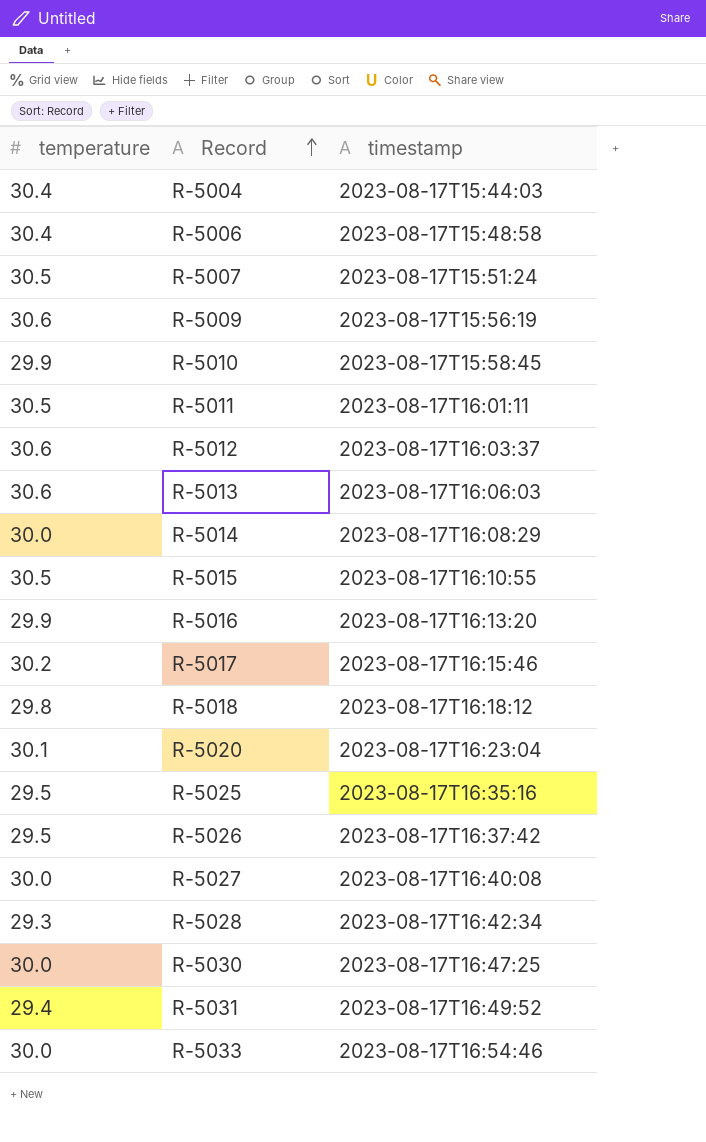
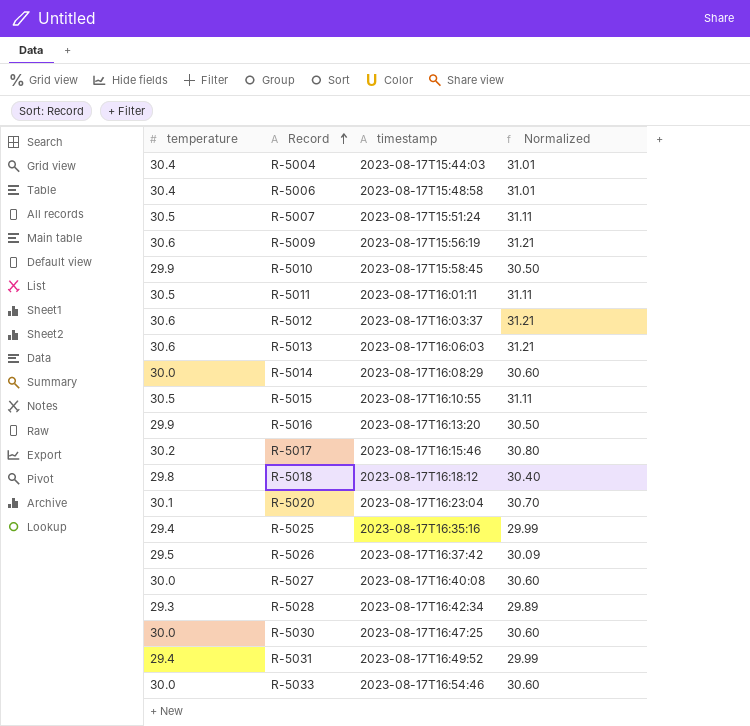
column Normalized | formula: none -> [temperature] * 1.02
R-5025 | temperature: 29.5 -> 29.4

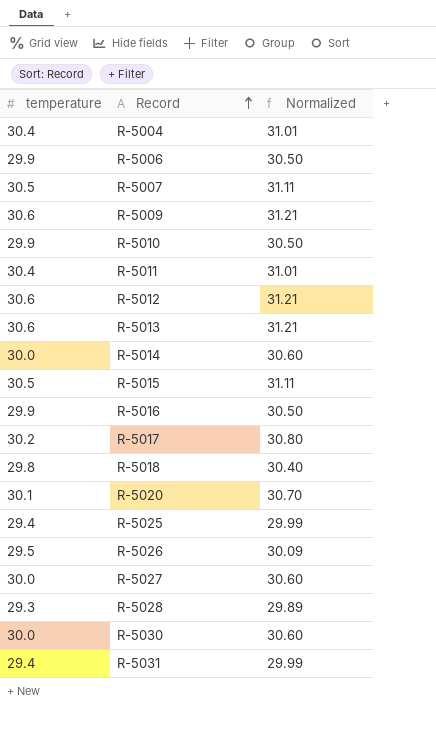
column timestamp | position: 3 -> none
row R-5033: 30.0 | 2023-08-17T16:54:46 | 30.60 -> none
R-5006 | temperature: 30.4 -> 29.9
R-5006 | Normalized: 31.01 -> 30.50
R-5011 | temperature: 30.5 -> 30.4
R-5011 | Normalized: 31.11 -> 31.01

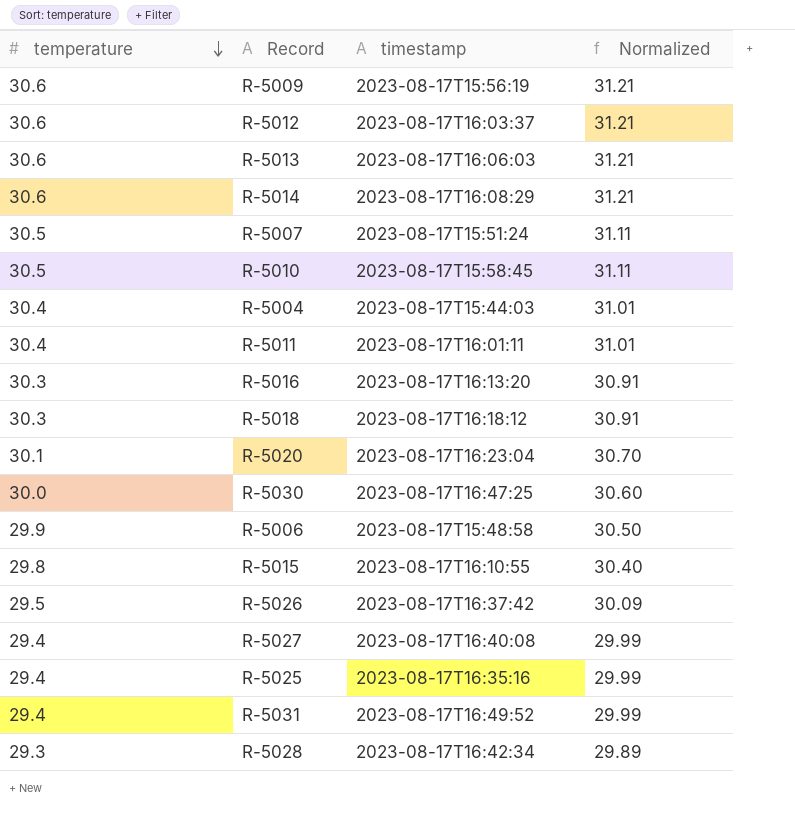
row order: Record ascending -> temperature descending
column timestamp | position: none -> 3
row R-5017: 30.2 | 30.80 -> none
R-5014 | temperature: 30.0 -> 30.6
R-5014 | Normalized: 30.60 -> 31.21
R-5010 | temperature: 29.9 -> 30.5
R-5010 | Normalized: 30.50 -> 31.11
R-5016 | temperature: 29.9 -> 30.3
R-5016 | Normalized: 30.50 -> 30.91
R-5018 | temperature: 29.8 -> 30.3
R-5018 | Normalized: 30.40 -> 30.91
R-5015 | temperature: 30.5 -> 29.8
R-5015 | Normalized: 31.11 -> 30.40
R-5027 | temperature: 30.0 -> 29.4
R-5027 | Normalized: 30.60 -> 29.99

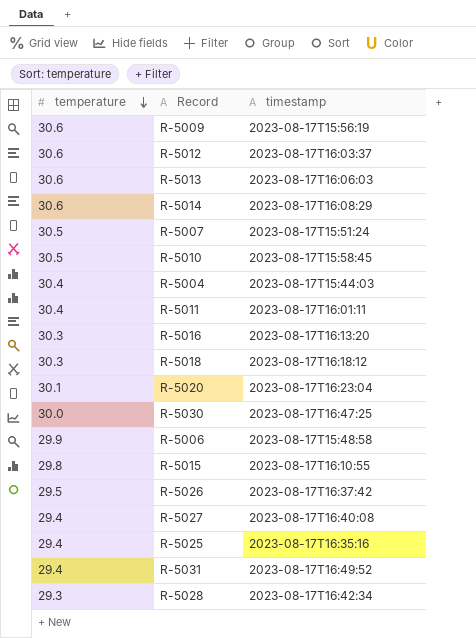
column Normalized | formula: [temperature] * 1.02 -> none

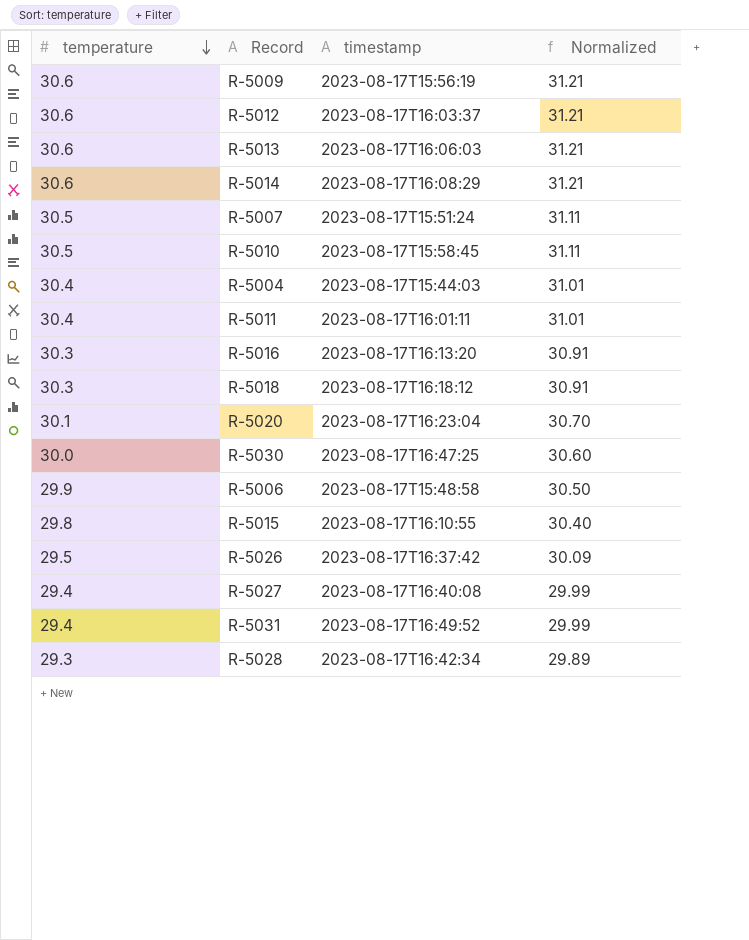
column Normalized | formula: none -> [temperature] * 1.02
row R-5025: 29.4 | 2023-08-17T16:35:16 -> none

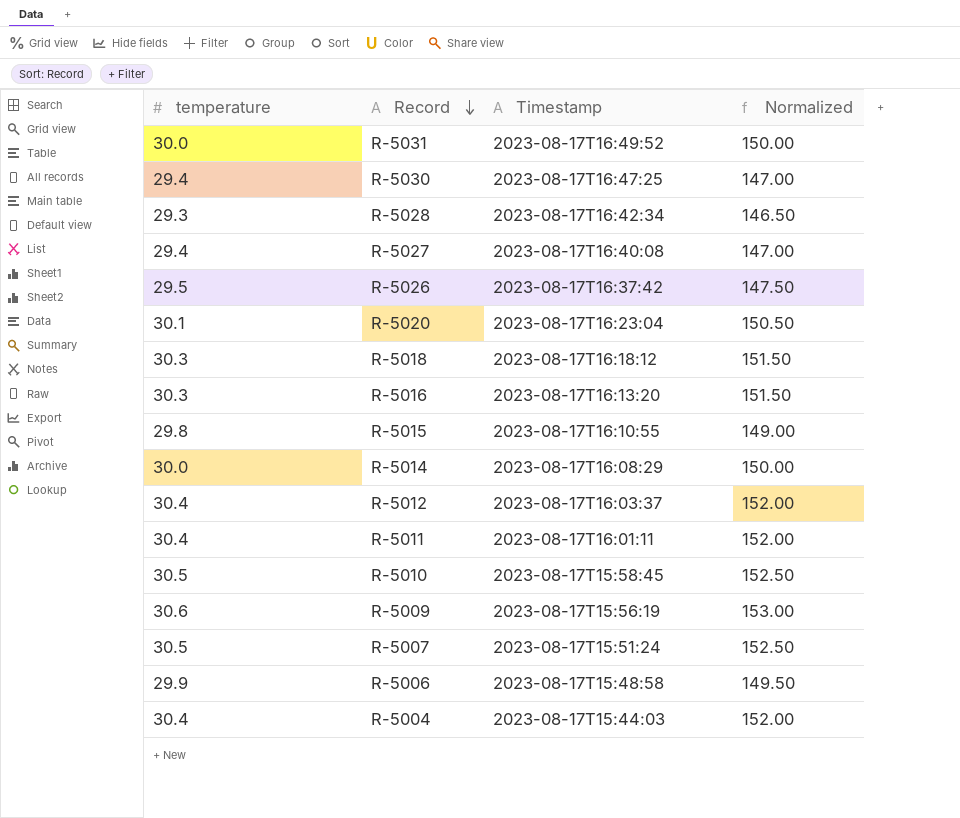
row order: temperature descending -> Record descending
column name: timestamp -> Timestamp
column Normalized | formula: [temperature] * 1.02 -> [temperature] * 5
row R-5013: 30.6 | 2023-08-17T16:06:03 | 31.21 -> none
R-5031 | temperature: 29.4 -> 30.0
R-5030 | temperature: 30.0 -> 29.4
R-5014 | temperature: 30.6 -> 30.0
R-5012 | temperature: 30.6 -> 30.4

